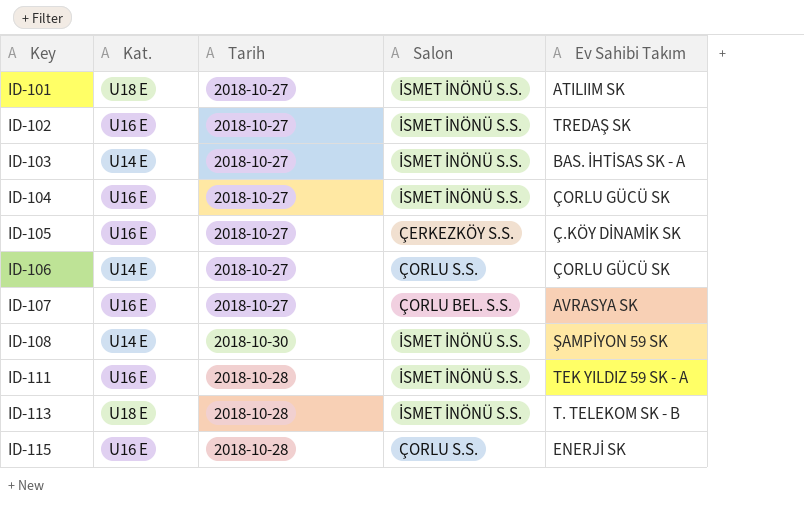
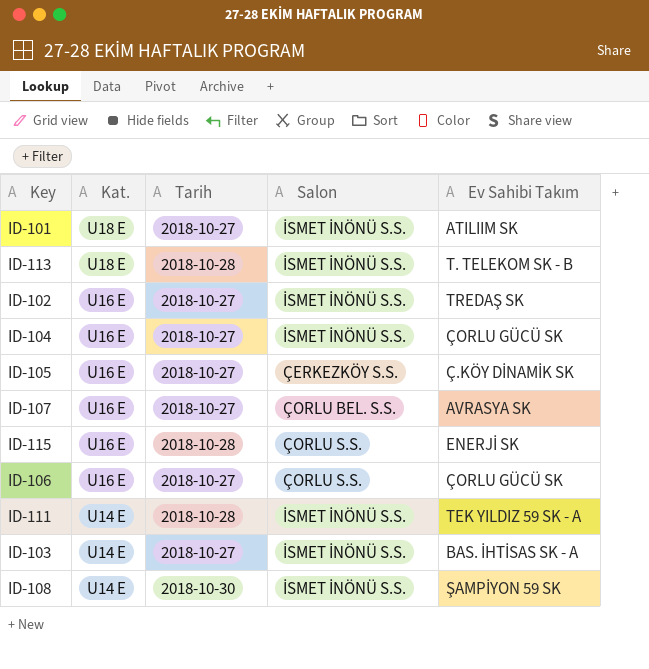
row order: Key ascending -> Kat. descending
ID-106 | Kat.: U14 E -> U16 E
ID-111 | Kat.: U16 E -> U14 E

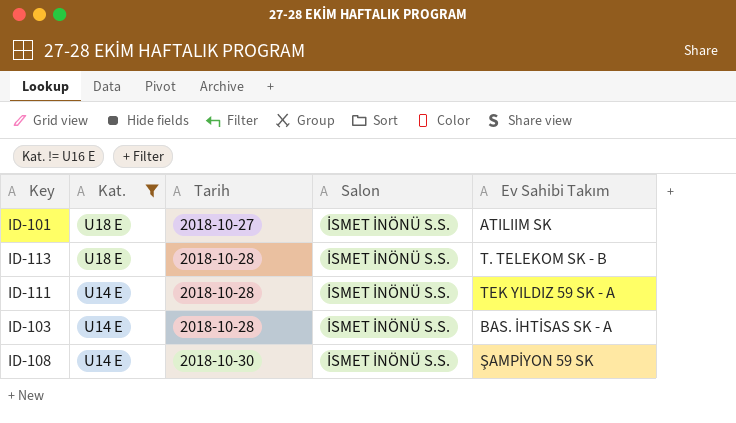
filter: none -> Kat. != U16 E
ID-103 | Tarih: 2018-10-27 -> 2018-10-28

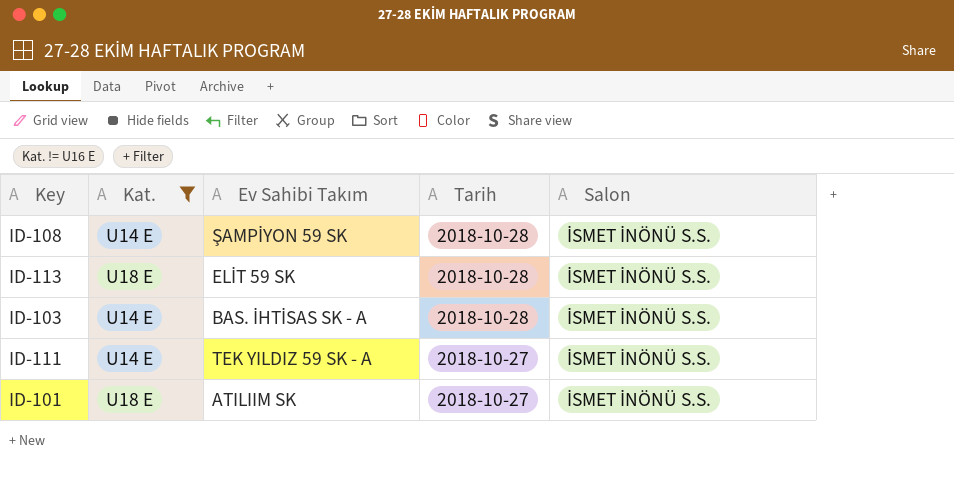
row order: Kat. descending -> Tarih descending
column Ev Sahibi Takım | position: 5 -> 3
ID-108 | Tarih: 2018-10-30 -> 2018-10-28
ID-113 | Ev Sahibi Takım: T. TELEKOM SK - B -> ELİT 59 SK
ID-111 | Tarih: 2018-10-28 -> 2018-10-27

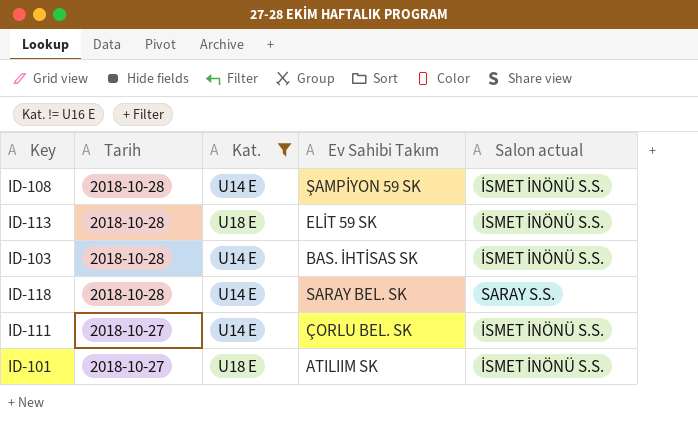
column Tarih | position: 4 -> 2
column name: Salon -> Salon actual
ID-103 | Ev Sahibi Takım: BAS. İHTİSAS SK - A -> BAS. İHTİSAS SK
row ID-118: none -> 2018-10-28 | U14 E | SARAY BEL. SK | SARAY S.S.
ID-111 | Ev Sahibi Takım: TEK YILDIZ 59 SK - A -> ÇORLU BEL. SK

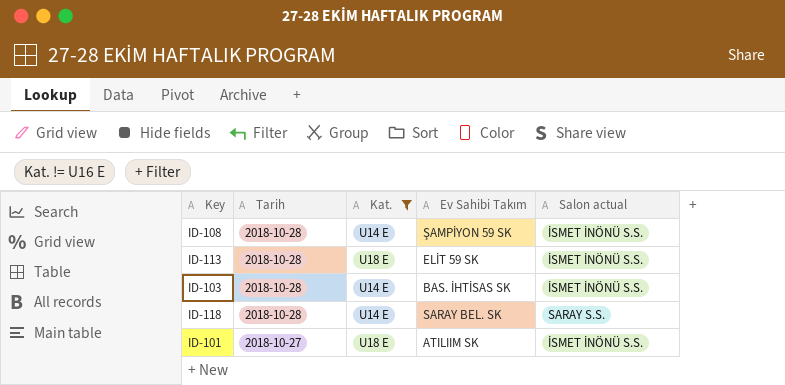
row ID-111: 2018-10-27 | U14 E | ÇORLU BEL. SK | İSMET İNÖNÜ S.S. -> none

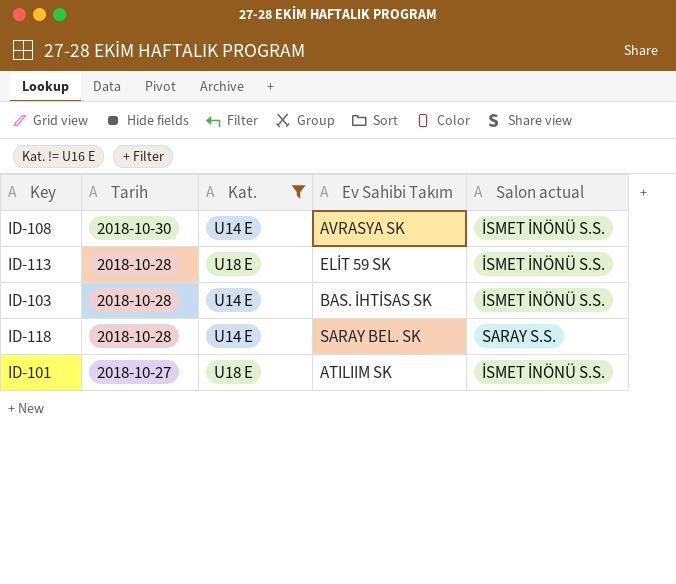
ID-108 | Tarih: 2018-10-28 -> 2018-10-30
ID-108 | Ev Sahibi Takım: ŞAMPİYON 59 SK -> AVRASYA SK

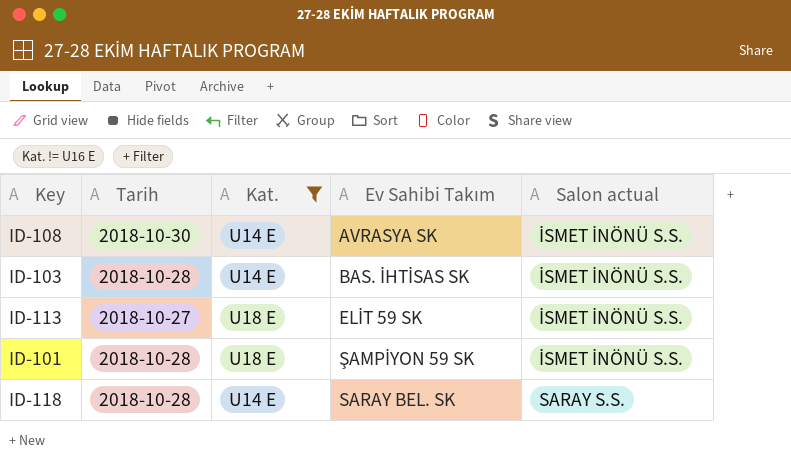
row order: Tarih descending -> Ev Sahibi Takım ascending
ID-113 | Tarih: 2018-10-28 -> 2018-10-27
ID-101 | Tarih: 2018-10-27 -> 2018-10-28
ID-101 | Ev Sahibi Takım: ATILIIM SK -> ŞAMPİYON 59 SK

